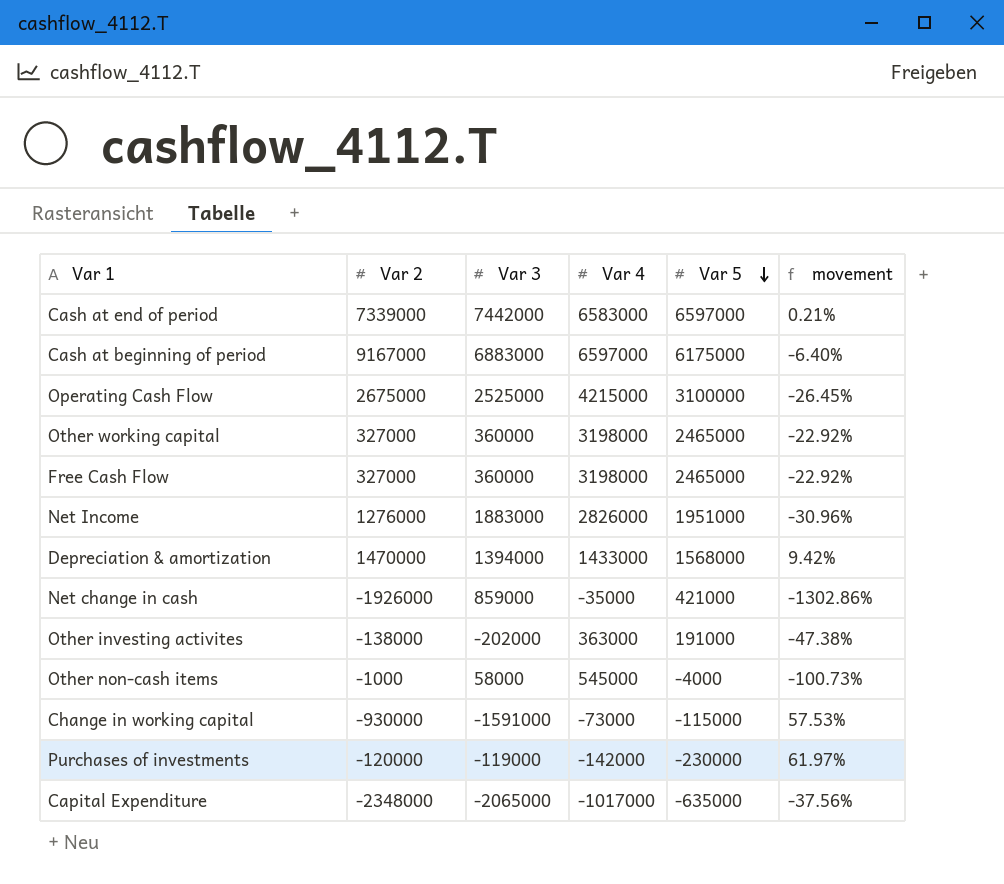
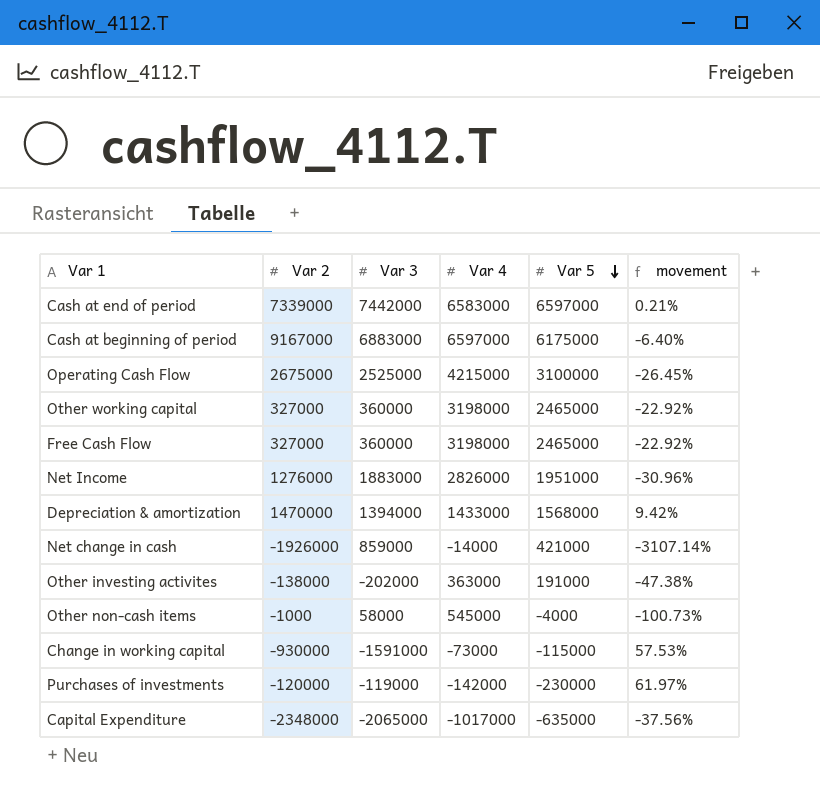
Net change in cash | Var 4: -35000 -> -14000
Net change in cash | movement: -1302.86% -> -3107.14%

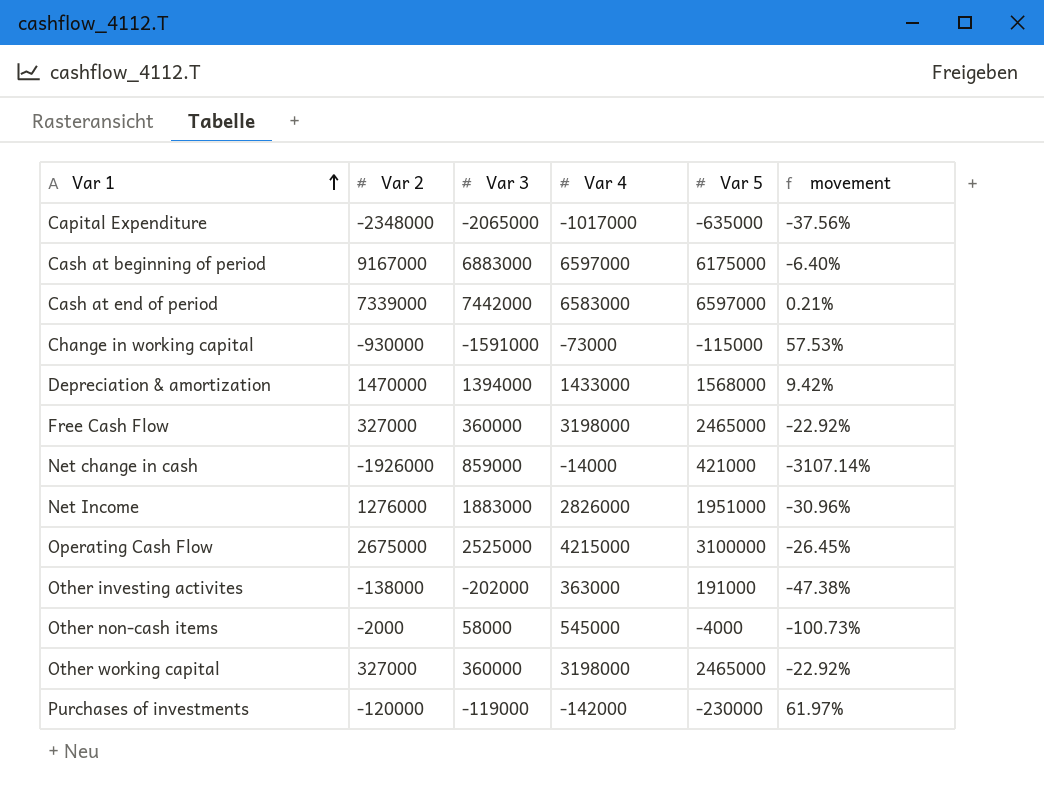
row order: Var 5 descending -> Var 1 ascending
Other non-cash items | Var 2: -1000 -> -2000

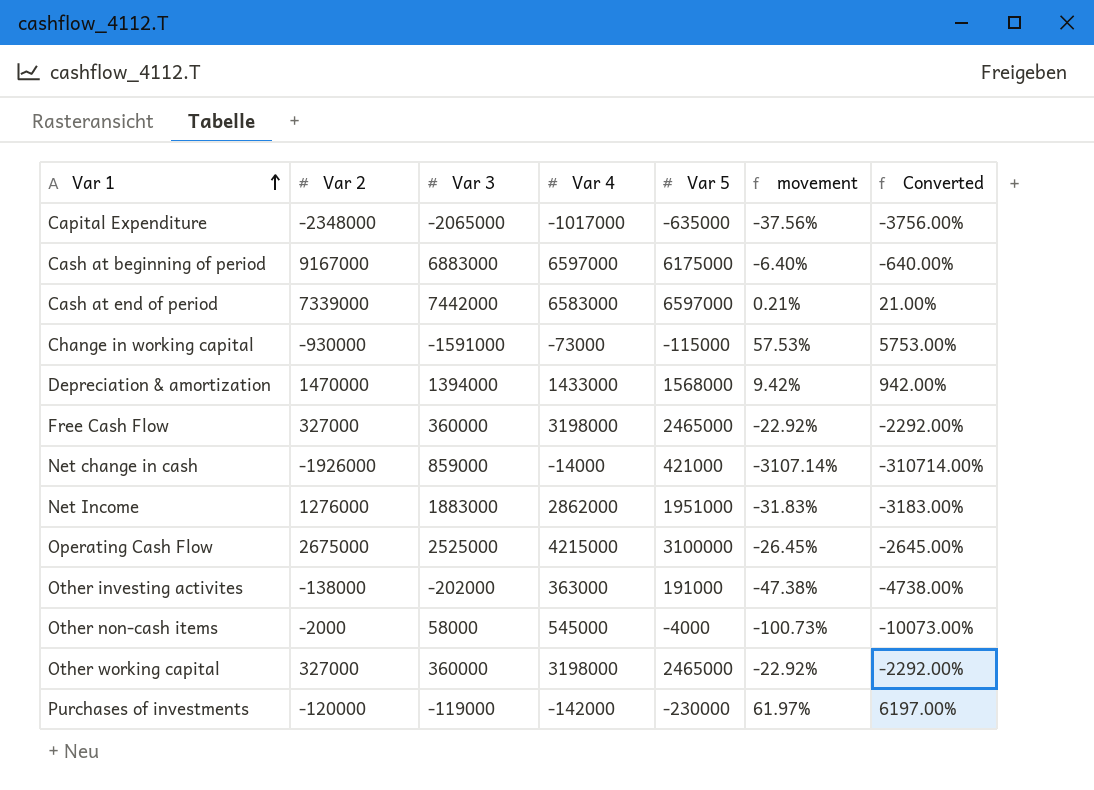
column Converted | formula: none -> [movement] * 100
Net Income | Var 4: 2826000 -> 2862000
Net Income | movement: -30.96% -> -31.83%

